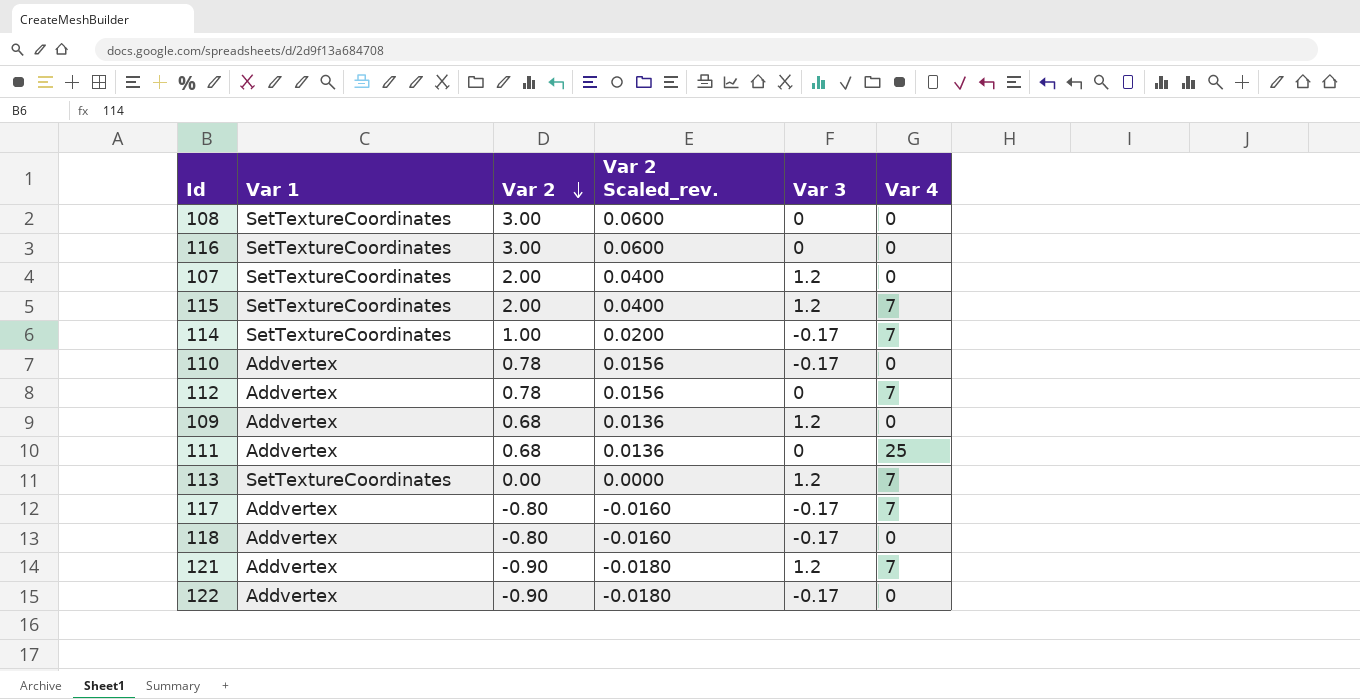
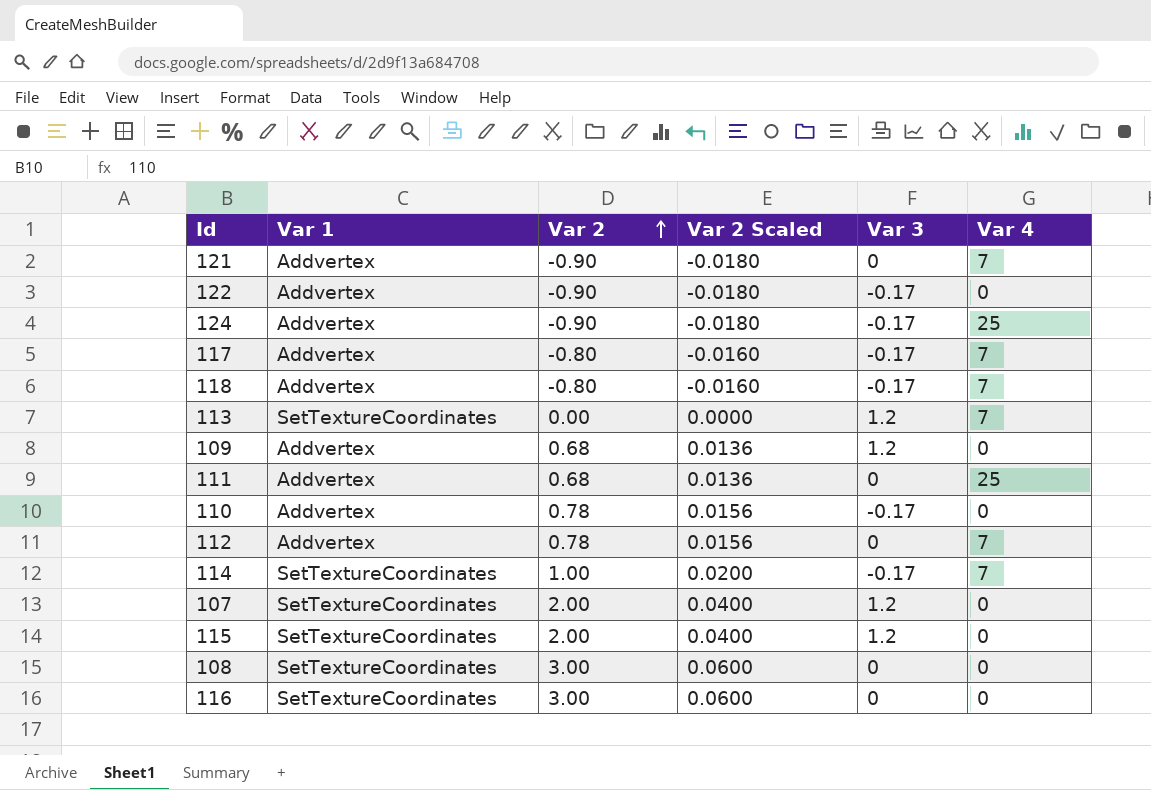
row order: Var 2 descending -> Var 2 ascending
column name: Var 2 Scaled_rev. -> Var 2 Scaled
121 | Var 3: 1.2 -> 0
row 124: none -> Addvertex | -0.90 | -0.0180 | -0.17 | 25
118 | Var 4: 0 -> 7
115 | Var 4: 7 -> 0

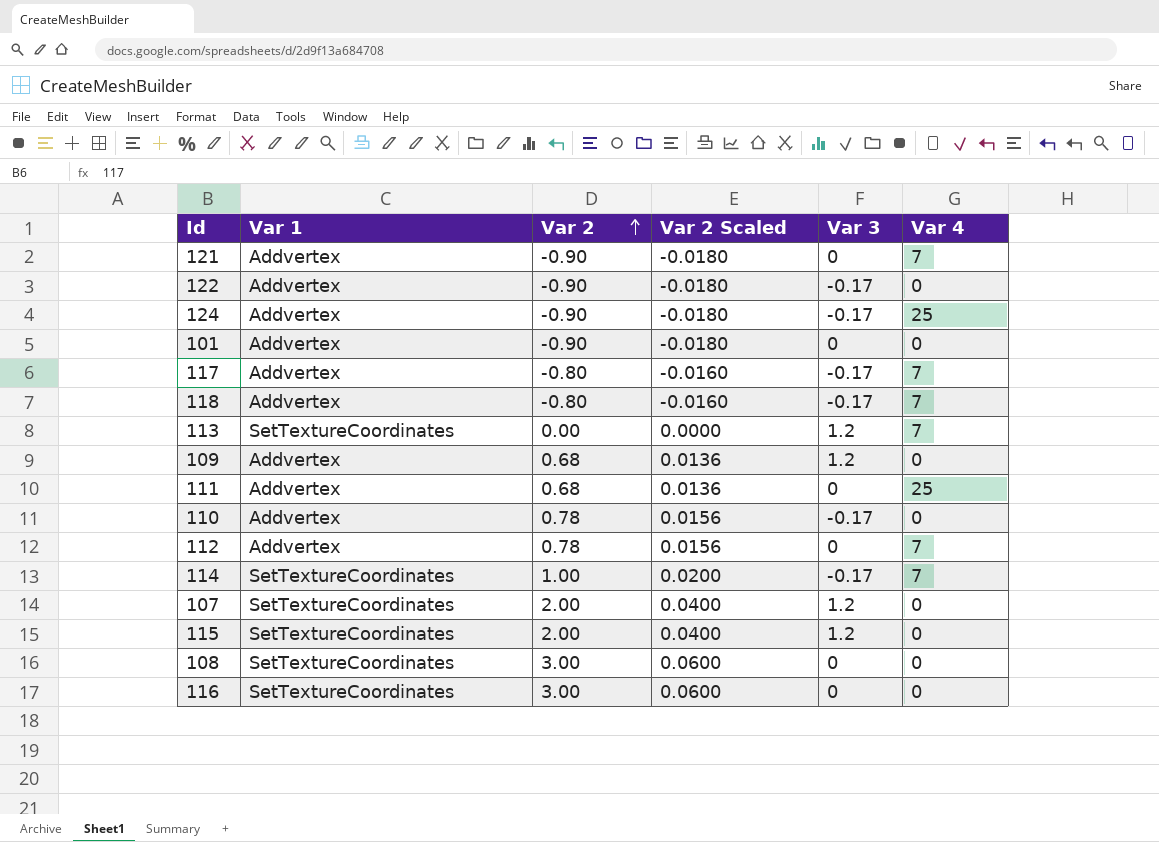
row 101: none -> Addvertex | -0.90 | -0.0180 | 0 | 0

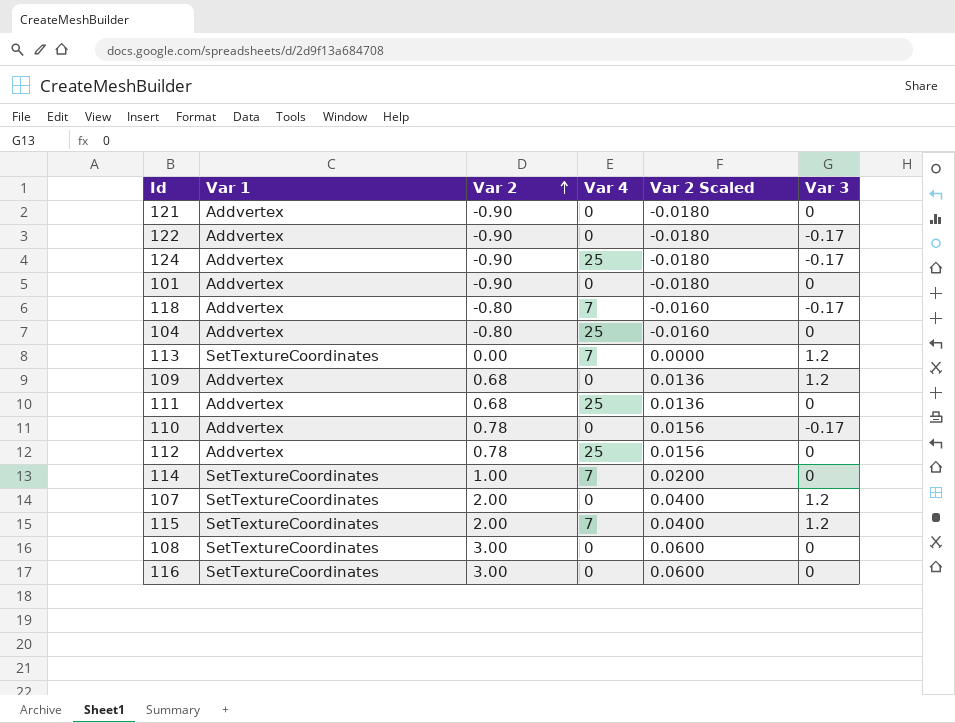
column Var 4 | position: 6 -> 4
row 117: Addvertex | -0.80 | -0.0160 | -0.17 | 7 -> none
121 | Var 4: 7 -> 0
row 104: none -> Addvertex | -0.80 | 25 | -0.0160 | 0
112 | Var 4: 7 -> 25
114 | Var 3: -0.17 -> 0
115 | Var 4: 0 -> 7

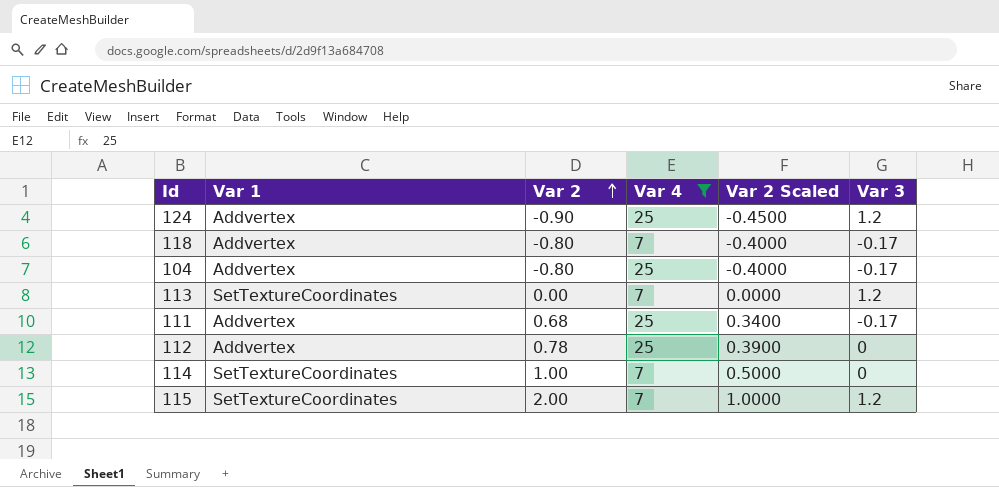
filter: none -> Var 4 != 0
column Var 2 Scaled | formula: [Var 2] * 0.02 -> [Var 2] * 0.5
124 | Var 3: -0.17 -> 1.2
104 | Var 3: 0 -> -0.17
111 | Var 3: 0 -> -0.17

